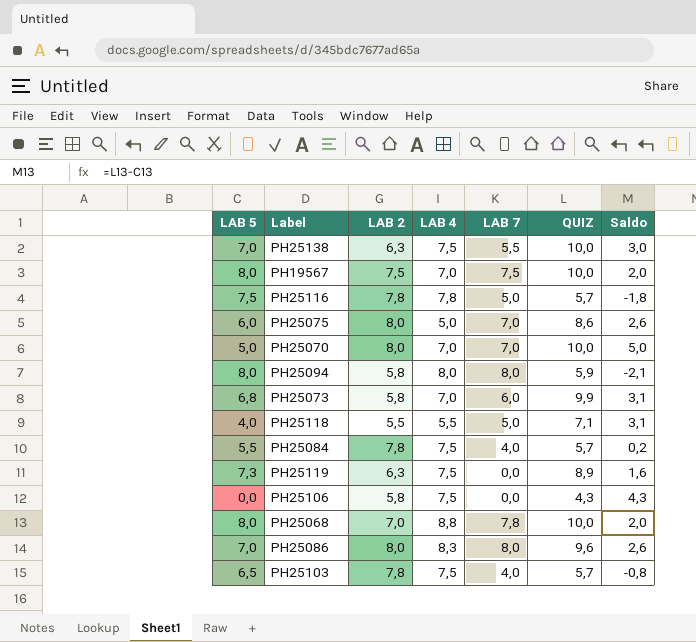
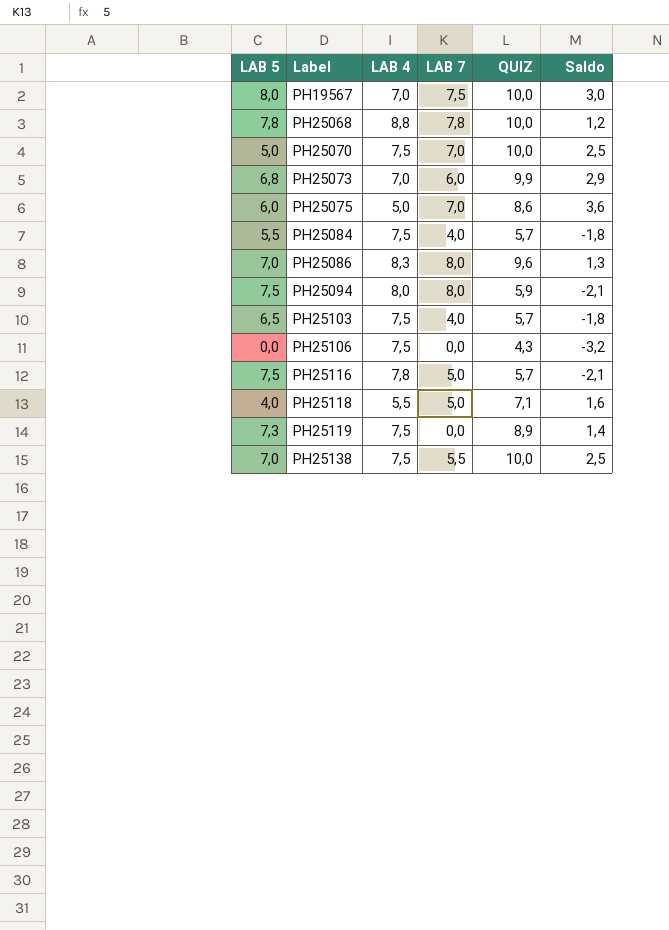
row order: none -> Label ascending
column LAB 2 | position: 3 -> none
column Saldo | formula: [QUIZ] - [LAB 5] -> [QUIZ] - [LAB 4]
PH25068 | LAB 5: 8,0 -> 7,8
PH25070 | LAB 4: 7,0 -> 7,5
PH25094 | LAB 5: 8,0 -> 7,5

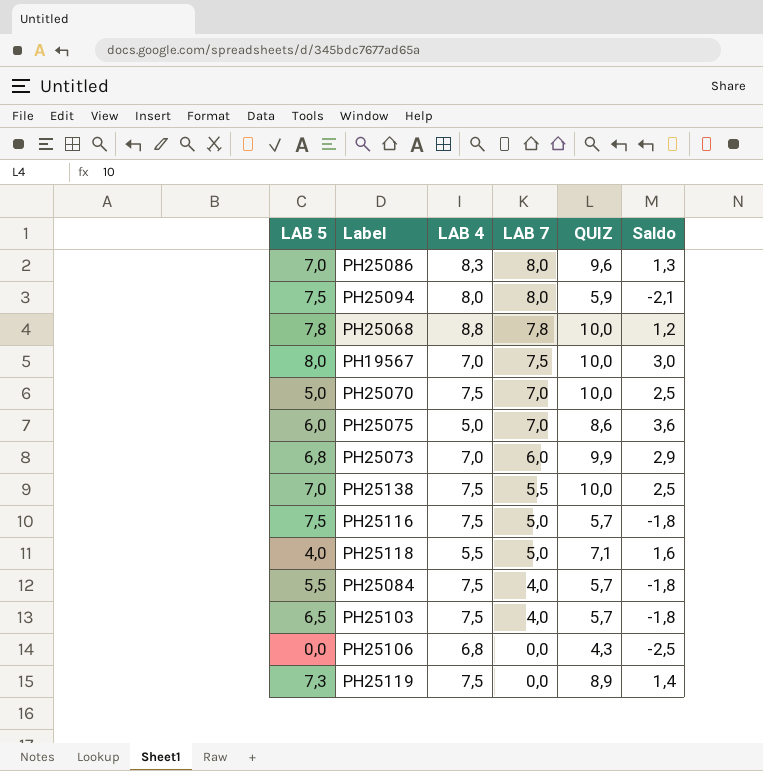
row order: Label ascending -> LAB 7 descending
PH25116 | LAB 4: 7,8 -> 7,5
PH25116 | Saldo: -2,1 -> -1,8
PH25106 | LAB 4: 7,5 -> 6,8
PH25106 | Saldo: -3,2 -> -2,5

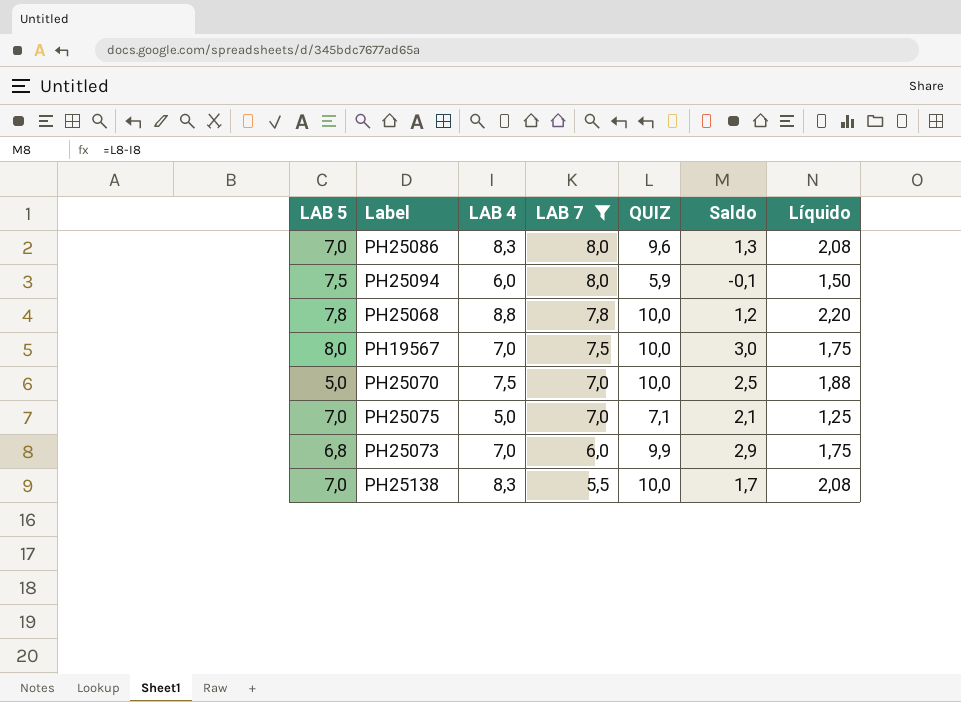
filter: none -> LAB 7 >= 5,5
column Líquido | formula: none -> [LAB 4] * 0,25
PH25094 | LAB 4: 8,0 -> 6,0
PH25094 | Saldo: -2,1 -> -0,1
PH25075 | LAB 5: 6,0 -> 7,0
PH25075 | QUIZ: 8,6 -> 7,1
PH25075 | Saldo: 3,6 -> 2,1
PH25138 | LAB 4: 7,5 -> 8,3
PH25138 | Saldo: 2,5 -> 1,7

